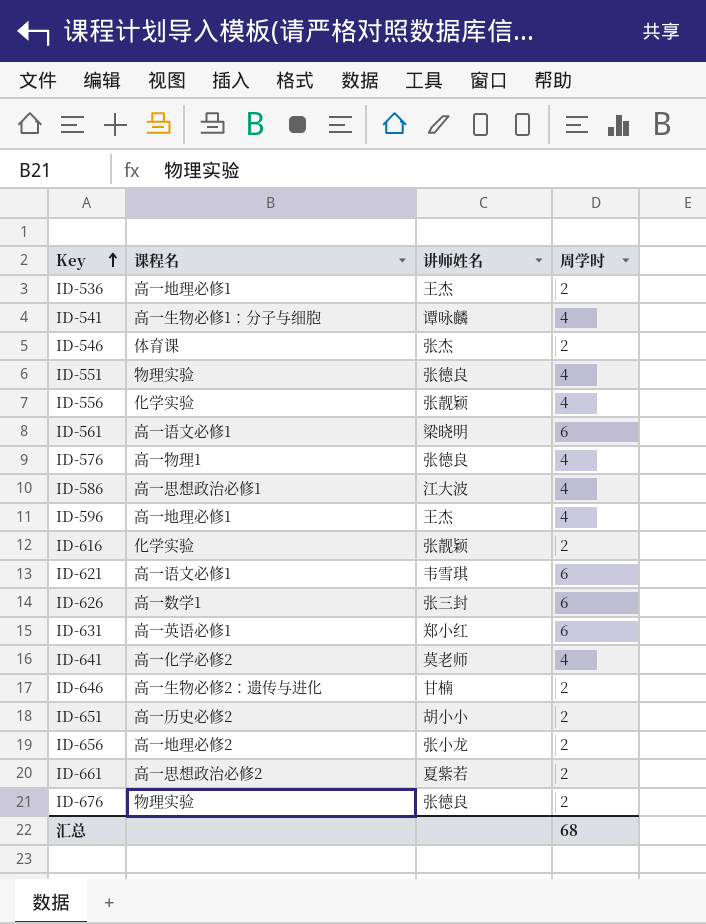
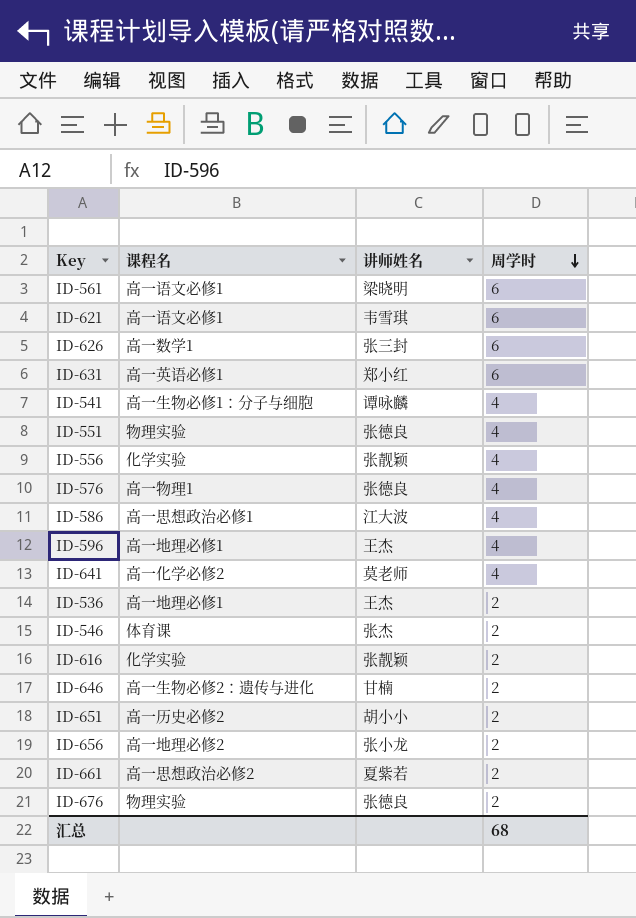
row order: Key ascending -> 周学时 descending

